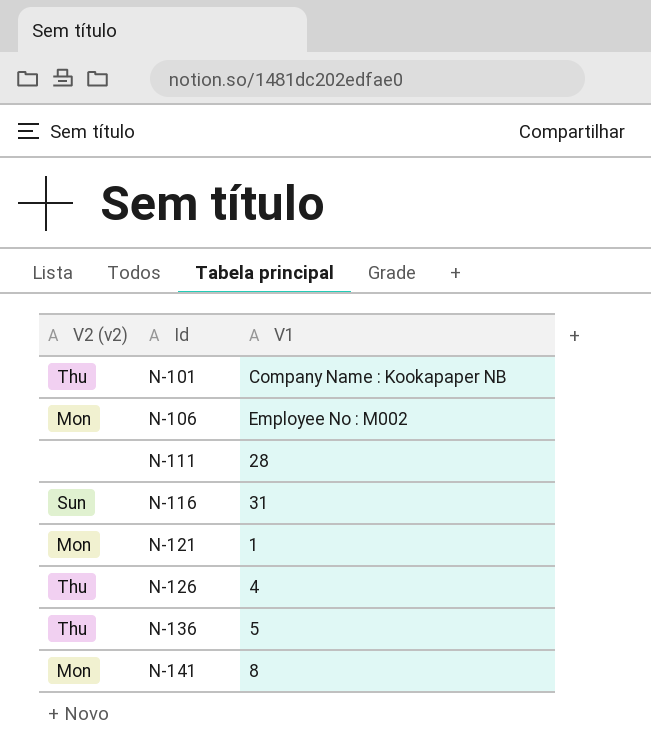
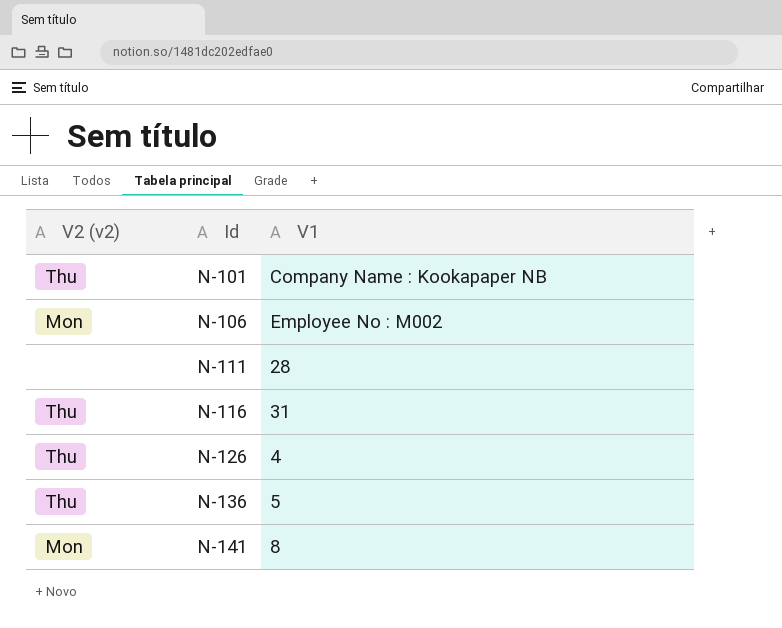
row N-121: Mon | 1 -> none
N-116 | V2 (v2): Sun -> Thu

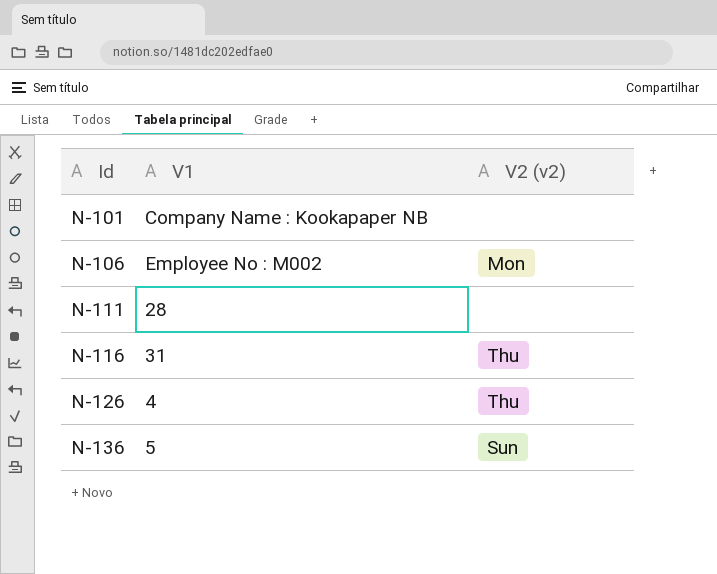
column V2 (v2) | position: 1 -> 3
row N-141: Mon | 8 -> none
N-101 | V2 (v2): Thu -> none
N-136 | V2 (v2): Thu -> Sun

